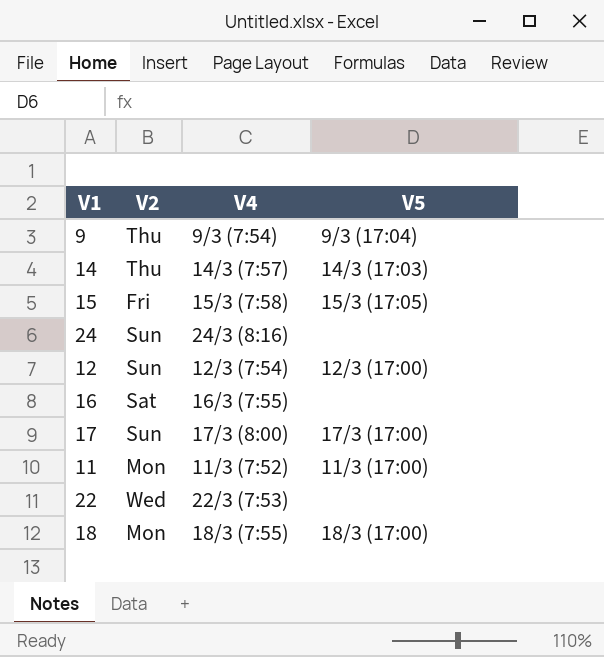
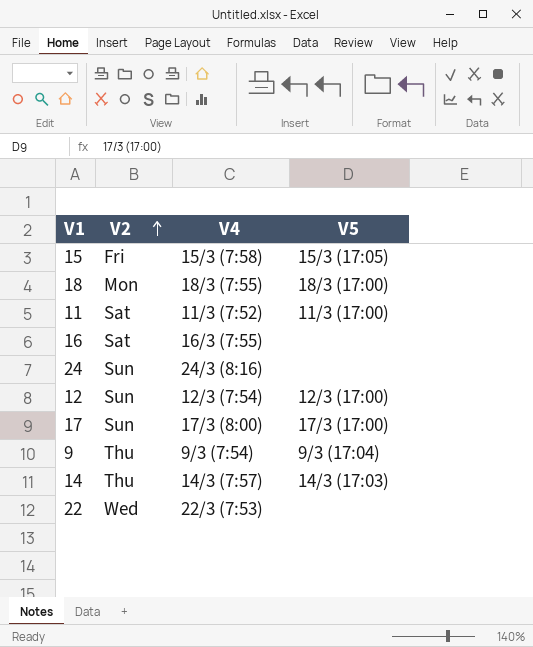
row order: none -> V2 ascending
11 | V2: Mon -> Sat

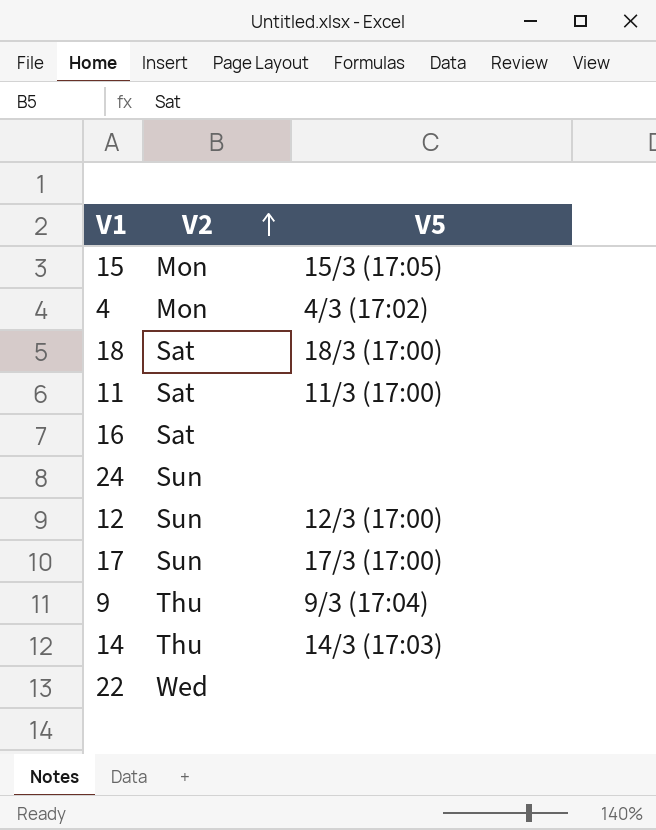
column V4 | position: 3 -> none
15 | V2: Fri -> Mon
row 4: none -> Mon | 4/3 (17:02)
18 | V2: Mon -> Sat

